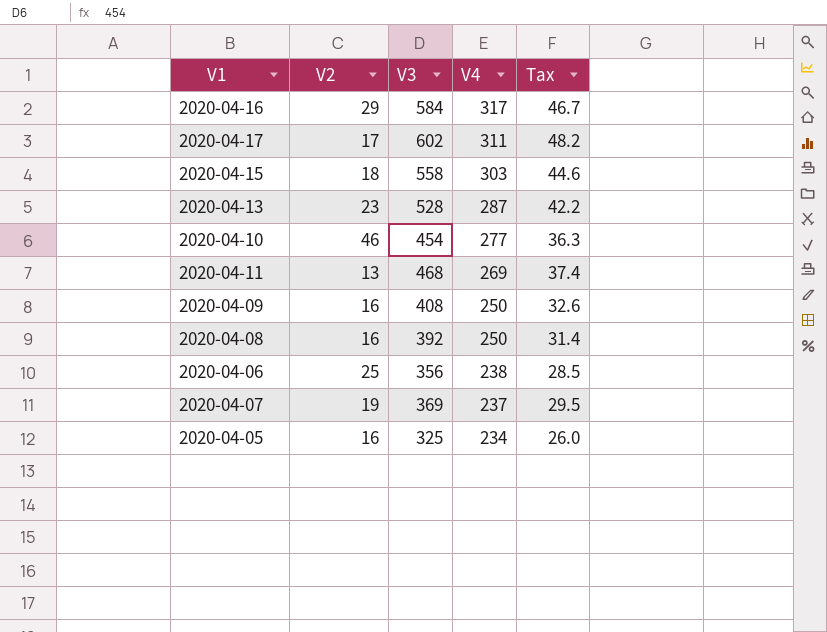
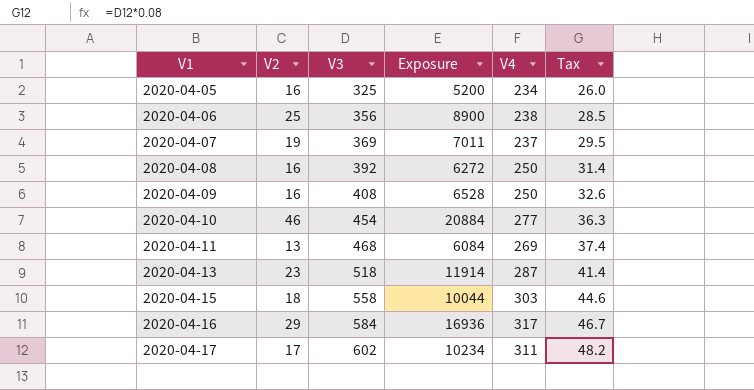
row order: V4 descending -> V1 ascending
column Exposure | formula: none -> [V2] * [V3]
2020-04-13 | V3: 528 -> 518
2020-04-13 | Tax: 42.2 -> 41.4

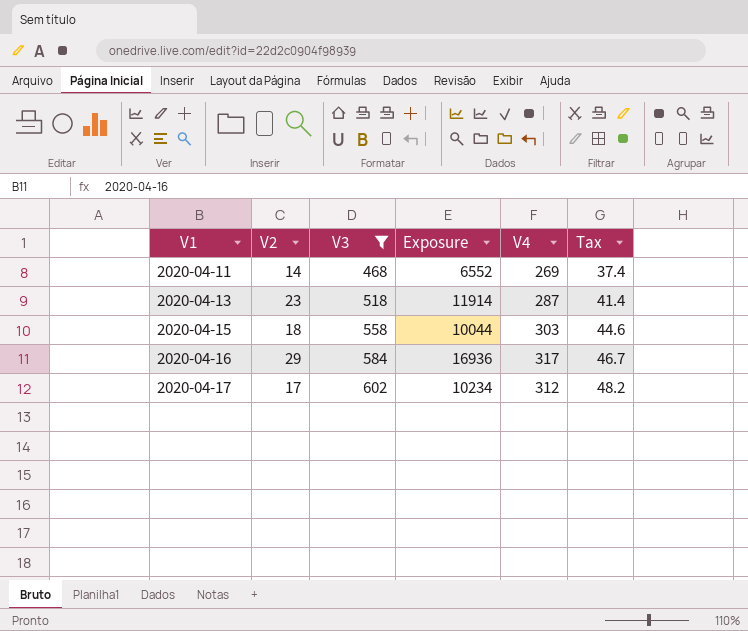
filter: none -> V3 >= 468
2020-04-11 | V2: 13 -> 14
2020-04-11 | Exposure: 6084 -> 6552
2020-04-17 | V4: 311 -> 312

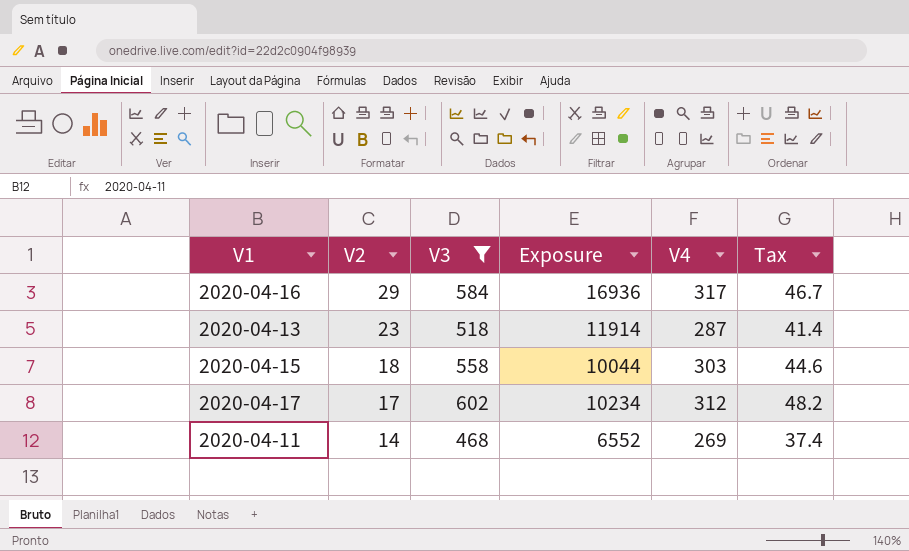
row order: V1 ascending -> V2 descending

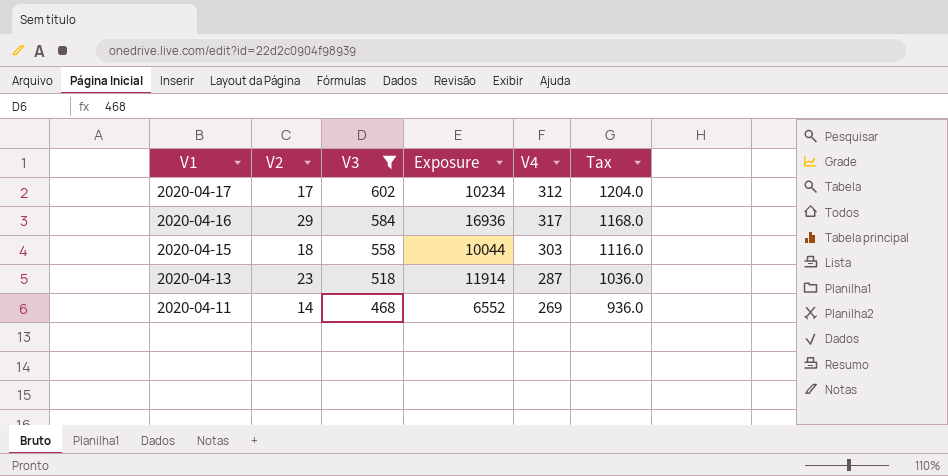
row order: V2 descending -> V1 descending
column Tax | formula: [V3] * 0.08 -> [V3] * 2

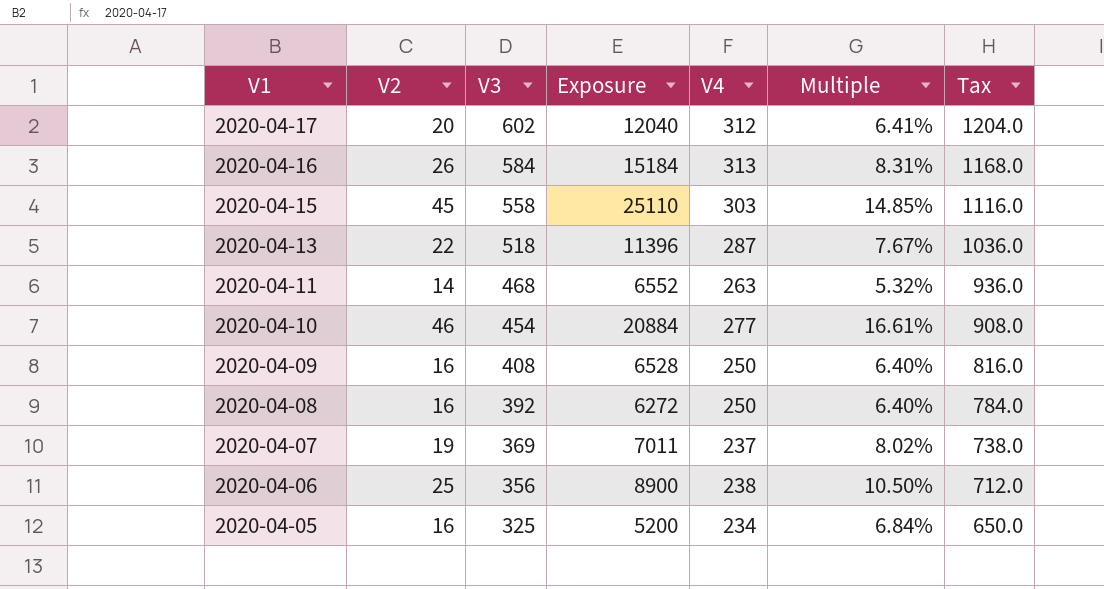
filter: V3 >= 468 -> none
column Multiple | formula: none -> [V2] / [V4]
2020-04-17 | V2: 17 -> 20
2020-04-17 | Exposure: 10234 -> 12040
2020-04-16 | V2: 29 -> 26
2020-04-16 | Exposure: 16936 -> 15184
2020-04-16 | V4: 317 -> 313
2020-04-15 | V2: 18 -> 45
2020-04-15 | Exposure: 10044 -> 25110
2020-04-13 | V2: 23 -> 22
2020-04-13 | Exposure: 11914 -> 11396
2020-04-11 | V4: 269 -> 263

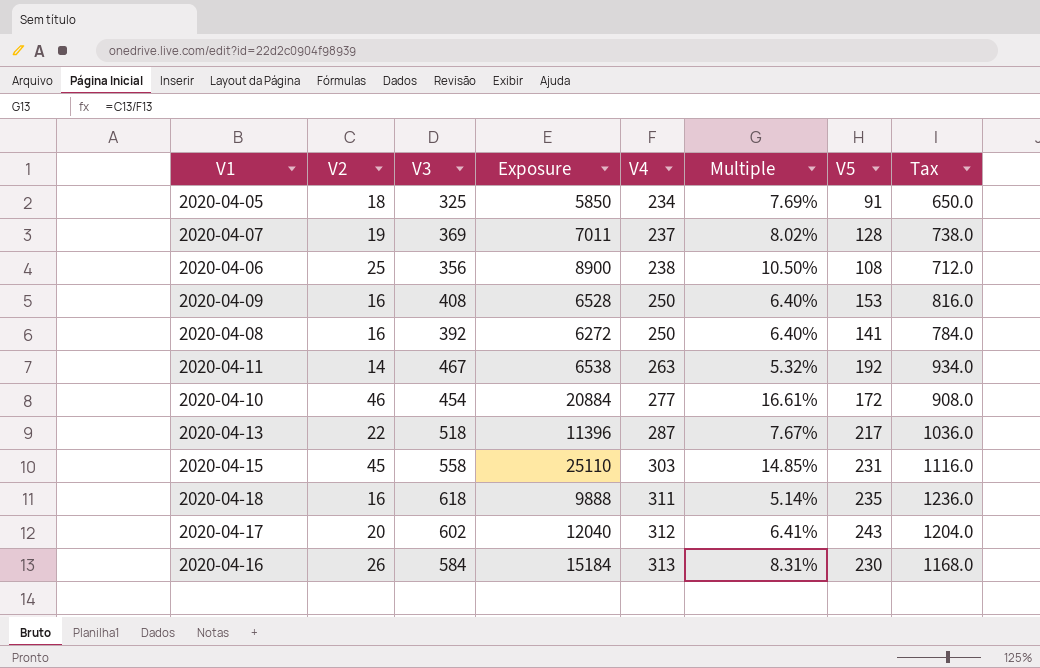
row order: V1 descending -> V4 ascending
column V5 | position: none -> 7
2020-04-05 | V2: 16 -> 18
2020-04-05 | Exposure: 5200 -> 5850
2020-04-05 | Multiple: 6.84% -> 7.69%
2020-04-11 | V3: 468 -> 467
2020-04-11 | Exposure: 6552 -> 6538
2020-04-11 | Tax: 936.0 -> 934.0
row 2020-04-18: none -> 16 | 618 | 9888 | 311 | 5.14% | 235 | 1236.0

